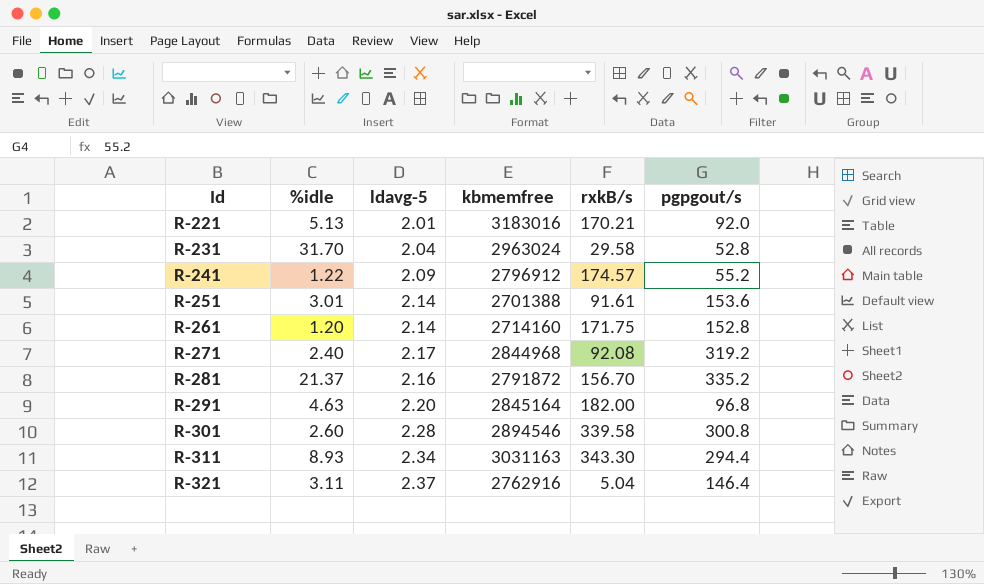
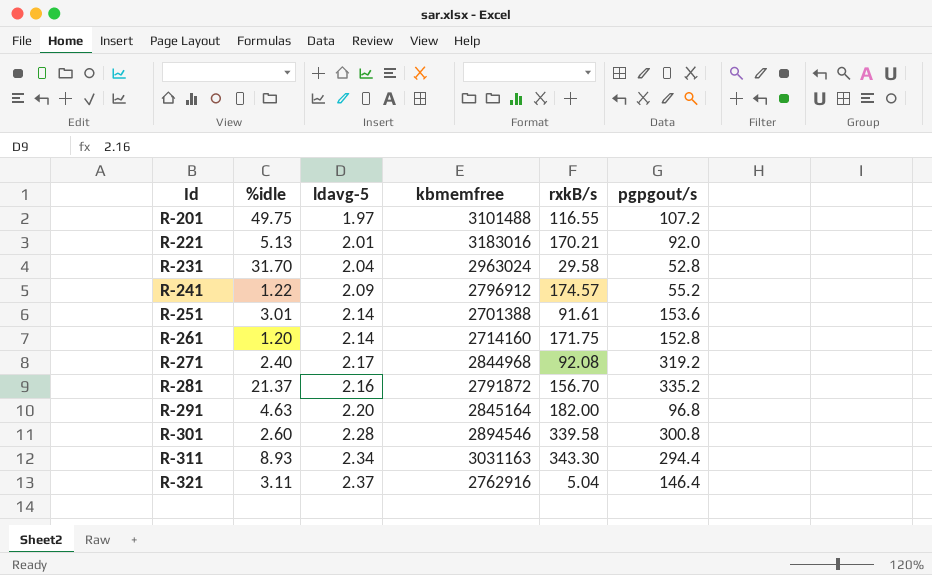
row R-201: none -> 49.75 | 1.97 | 3101488 | 116.55 | 107.2

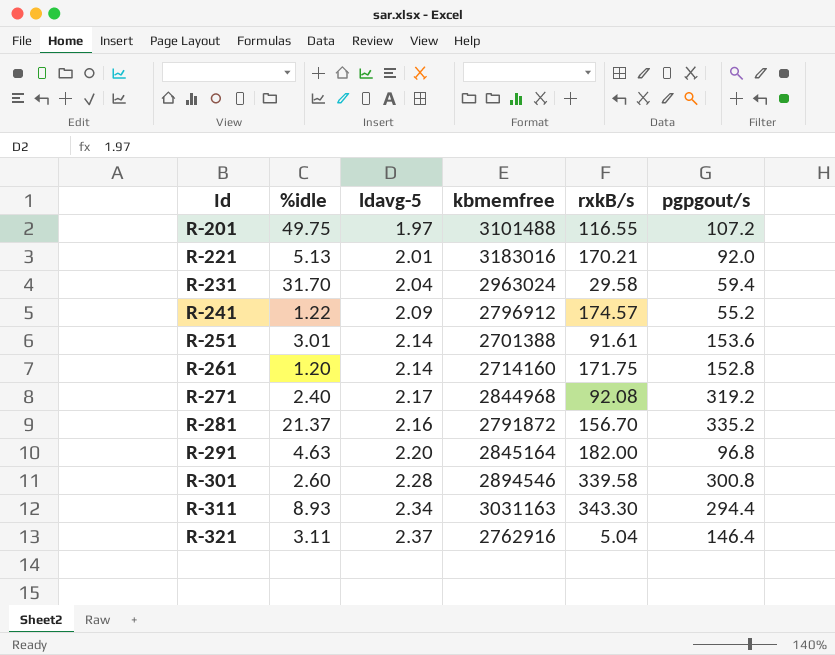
R-231 | pgpgout/s: 52.8 -> 59.4

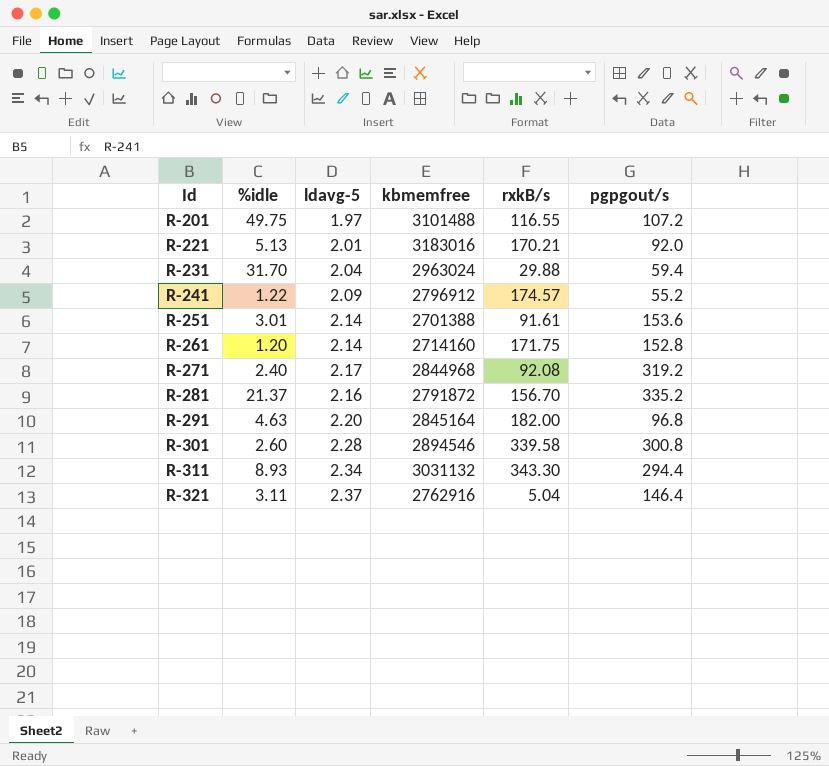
R-231 | rxkB/s: 29.58 -> 29.88
R-311 | kbmemfree: 3031163 -> 3031132

